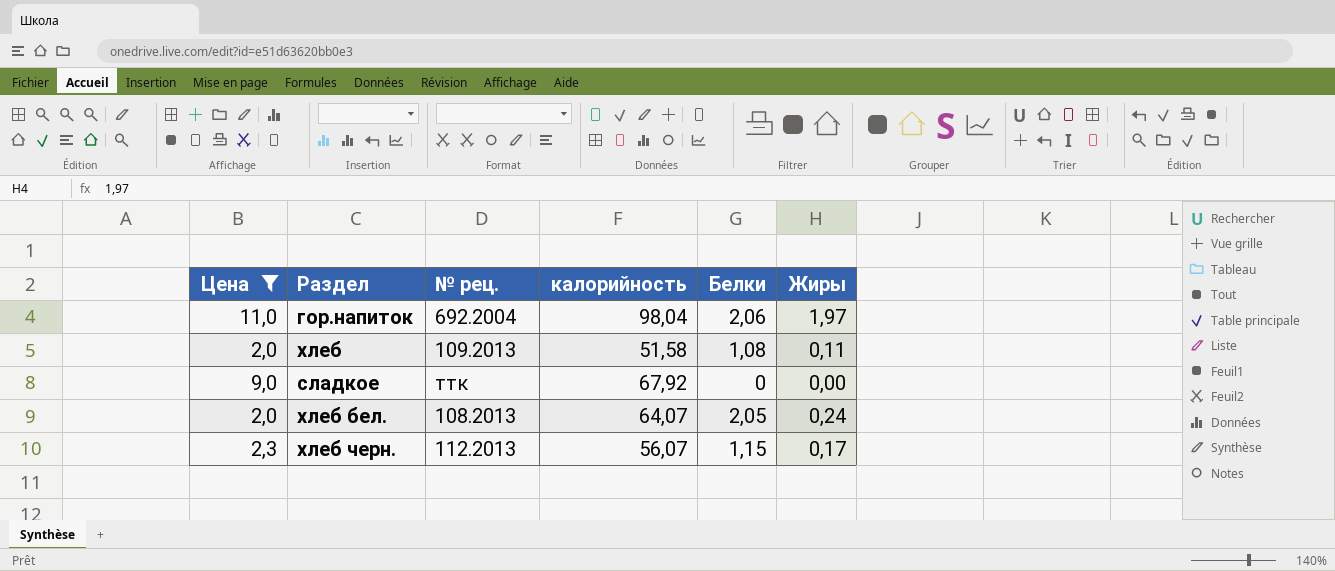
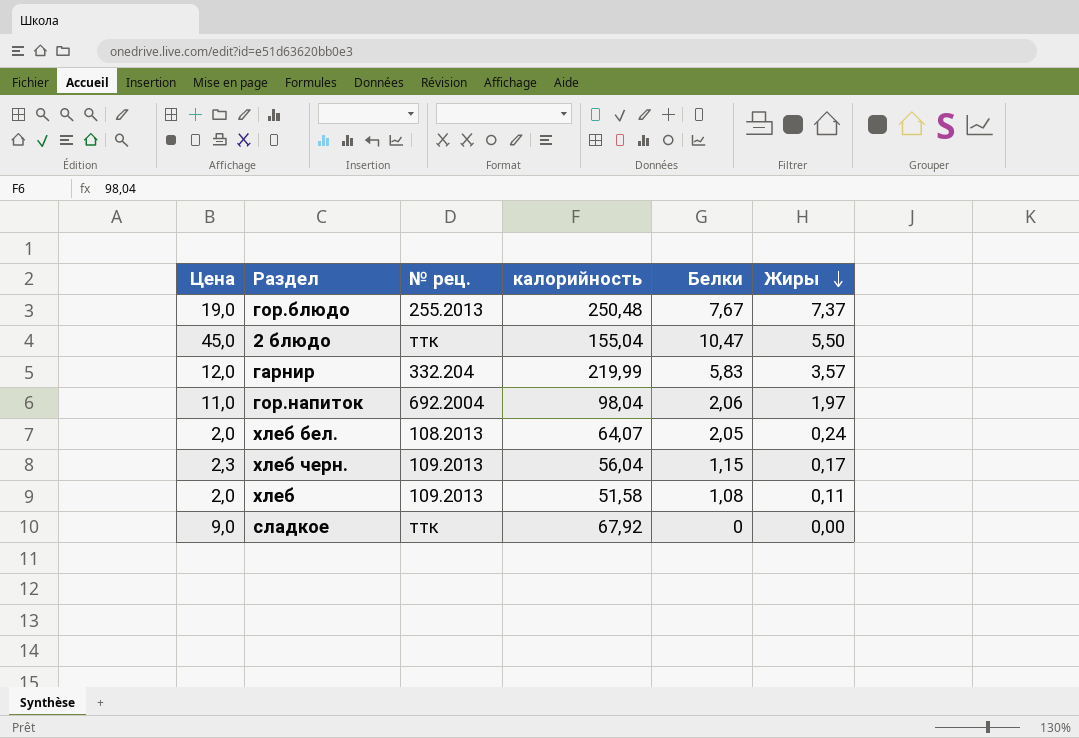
filter: Цена <= 11,0 -> none
row order: none -> Жиры descending
хлеб черн. | № рец.: 112.2013 -> 109.2013
хлеб черн. | калорийность: 56,07 -> 56,04

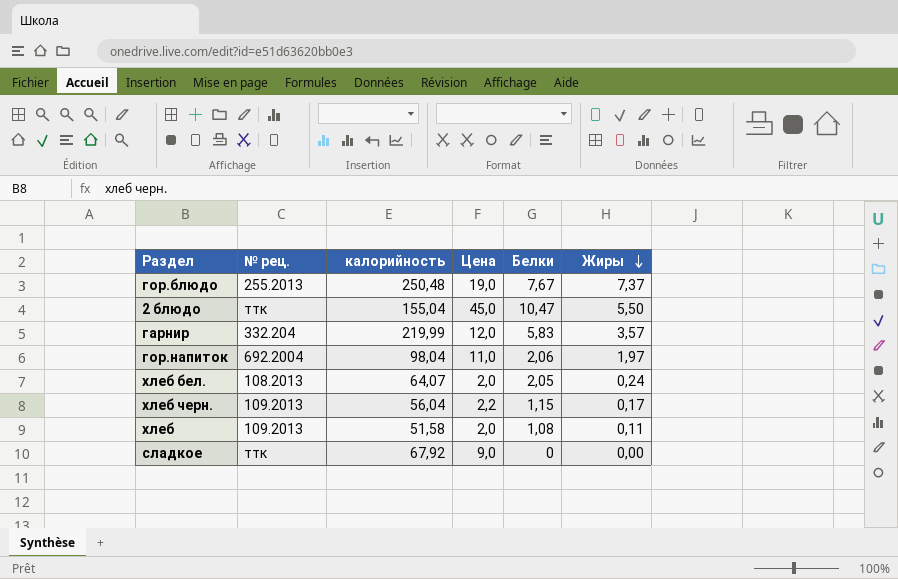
column Цена | position: 1 -> 4
хлеб черн. | Цена: 2,3 -> 2,2

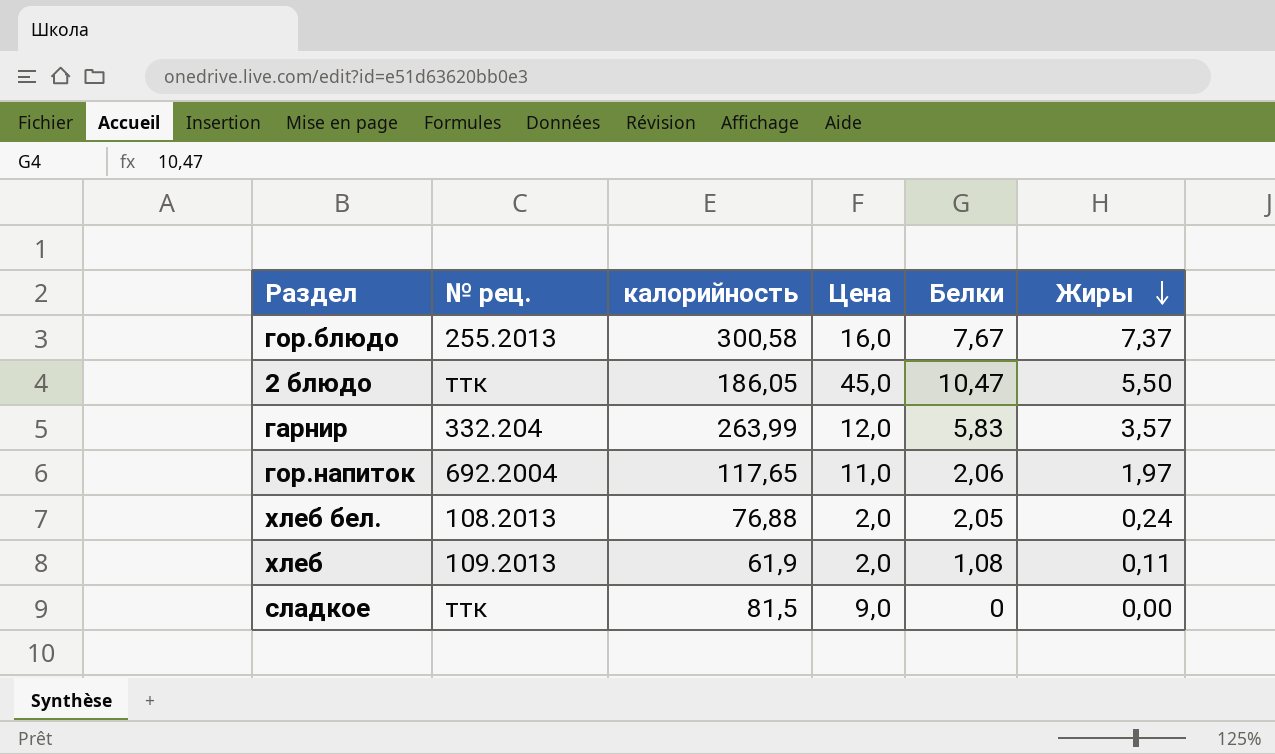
row хлеб черн.: 109.2013 | 56,04 | 2,2 | 1,15 | 0,17 -> none
гор.блюдо | калорийность: 250,48 -> 300,58
гор.блюдо | Цена: 19,0 -> 16,0
2 блюдо | калорийность: 155,04 -> 186,05
гарнир | калорийность: 219,99 -> 263,99
гор.напиток | калорийность: 98,04 -> 117,65
хлеб бел. | калорийность: 64,07 -> 76,88
хлеб | калорийность: 51,58 -> 61,9
сладкое | калорийность: 67,92 -> 81,5

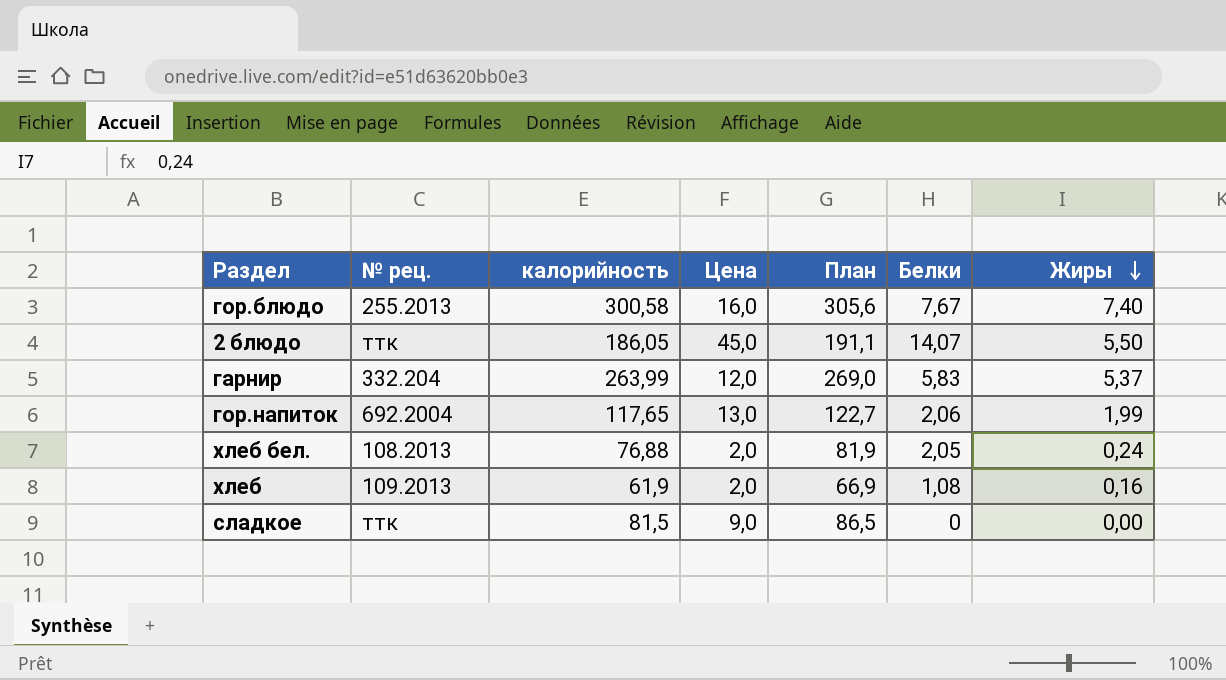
column План | formula: none -> [калорийность] + 5
гор.блюдо | Жиры: 7,37 -> 7,40
2 блюдо | Белки: 10,47 -> 14,07
гарнир | Жиры: 3,57 -> 5,37
гор.напиток | Цена: 11,0 -> 13,0
гор.напиток | Жиры: 1,97 -> 1,99
хлеб | Жиры: 0,11 -> 0,16

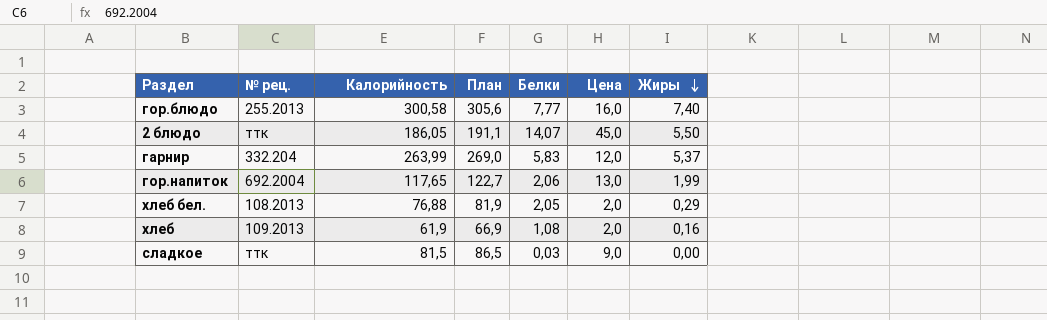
column name: калорийность -> Калорийность
column Цена | position: 4 -> 6
гор.блюдо | Белки: 7,67 -> 7,77
хлеб бел. | Жиры: 0,24 -> 0,29
сладкое | Белки: 0 -> 0,03

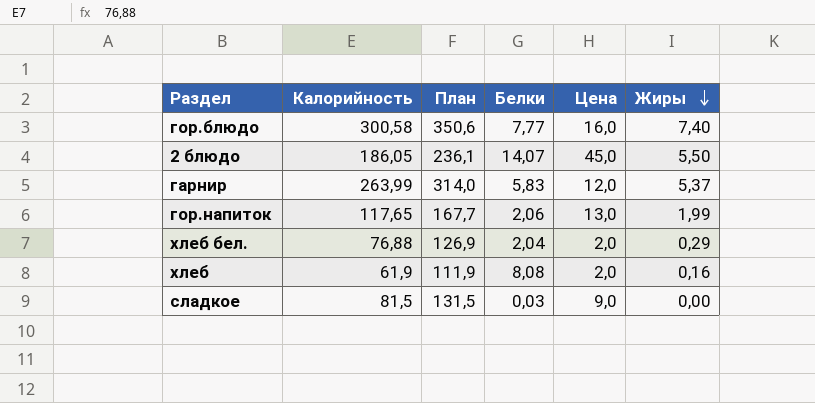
column № рец. | position: 2 -> none
column План | formula: [Калорийность] + 5 -> [Калорийность] + 50
хлеб бел. | Белки: 2,05 -> 2,04
хлеб | Белки: 1,08 -> 8,08

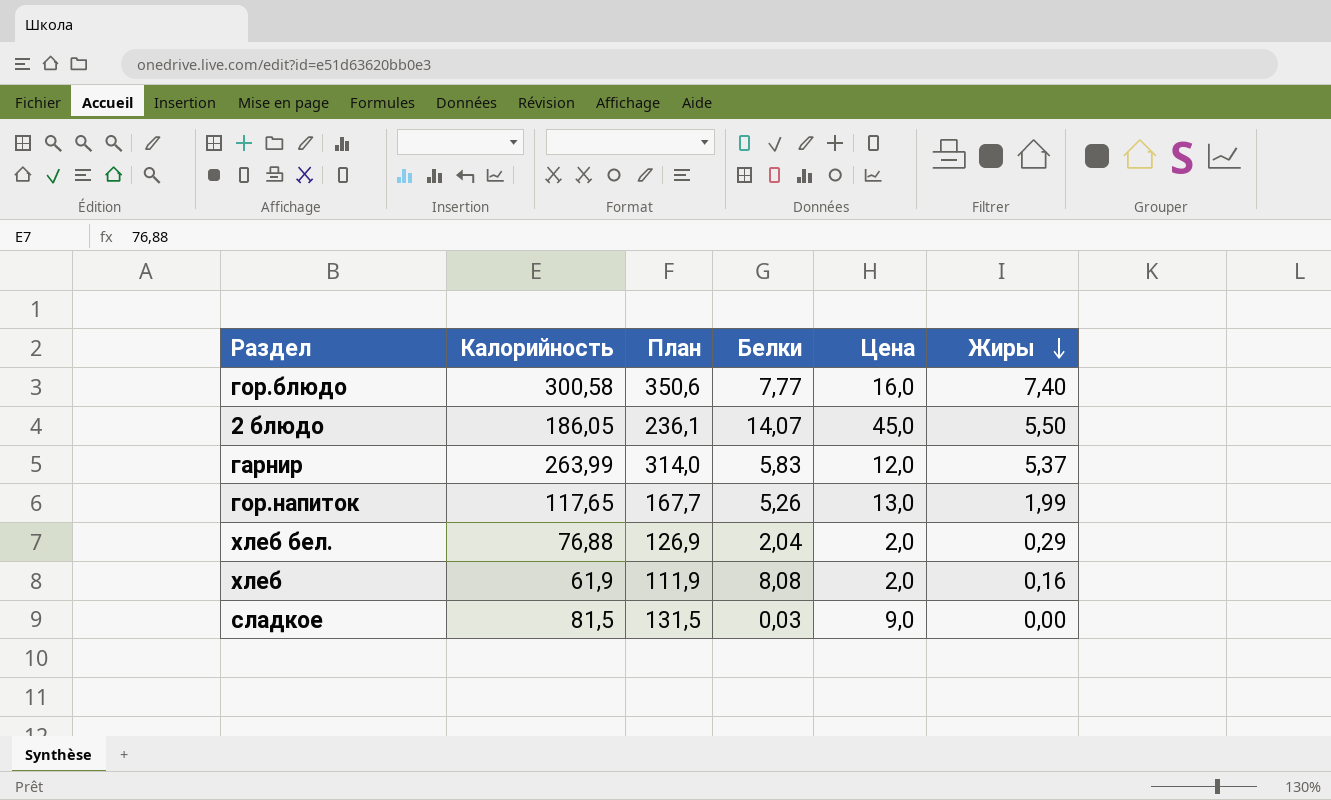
гор.напиток | Белки: 2,06 -> 5,26

